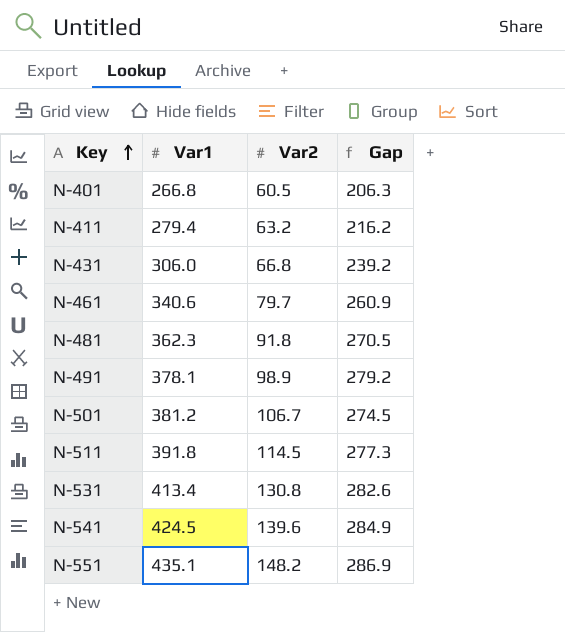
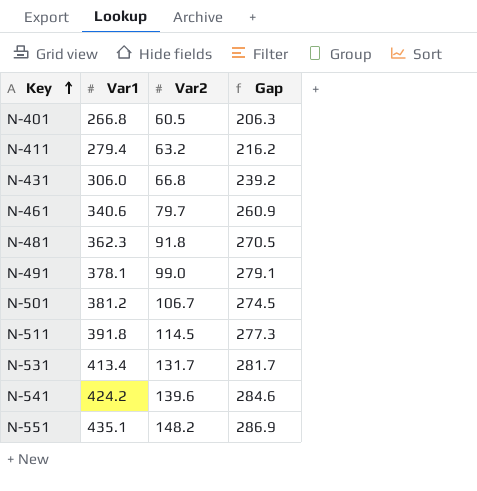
N-491 | Var2: 98.9 -> 99.0
N-491 | Gap: 279.2 -> 279.1
N-531 | Var2: 130.8 -> 131.7
N-531 | Gap: 282.6 -> 281.7
N-541 | Var1: 424.5 -> 424.2
N-541 | Gap: 284.9 -> 284.6

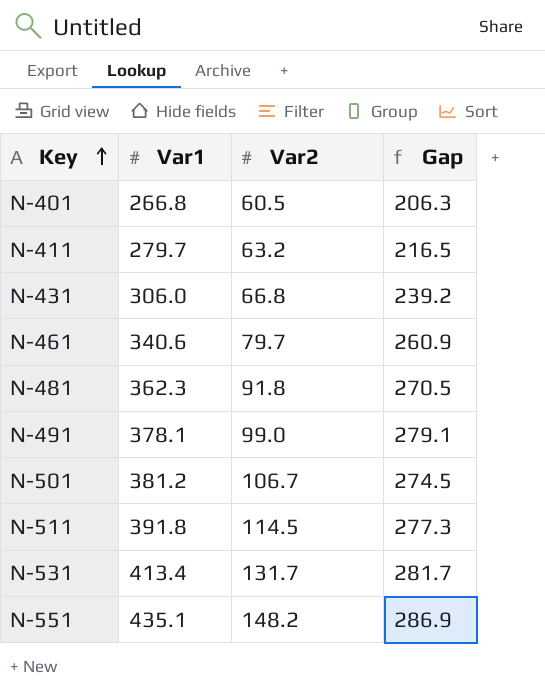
row N-541: 424.2 | 139.6 | 284.6 -> none
N-411 | Var1: 279.4 -> 279.7
N-411 | Gap: 216.2 -> 216.5

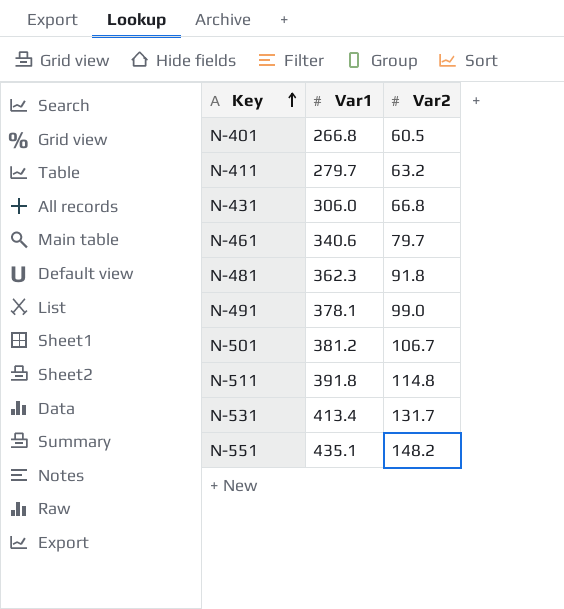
column Gap | formula: [Var1] - [Var2] -> none
N-511 | Var2: 114.5 -> 114.8

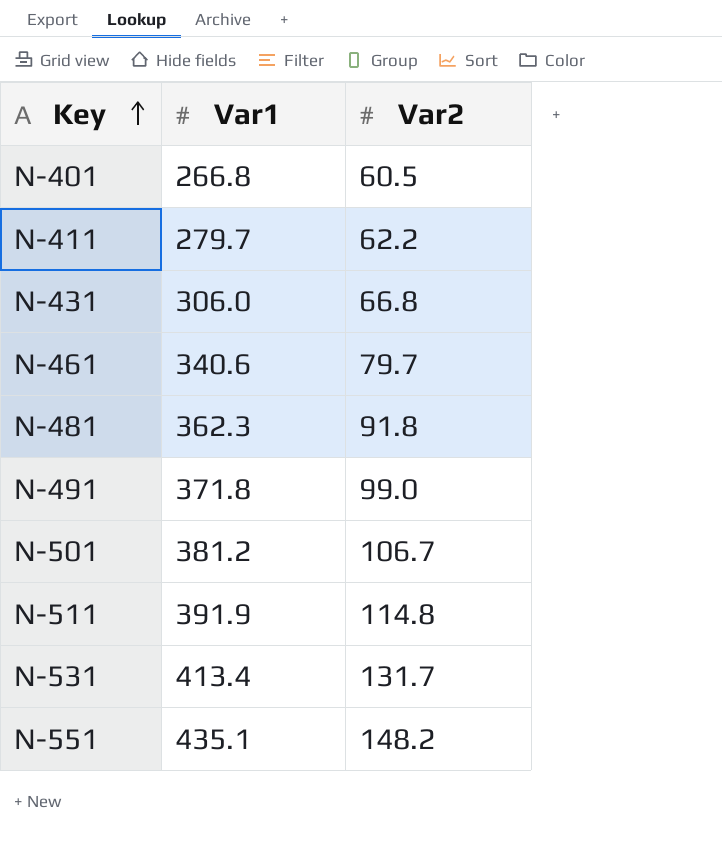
N-411 | Var2: 63.2 -> 62.2
N-491 | Var1: 378.1 -> 371.8
N-511 | Var1: 391.8 -> 391.9

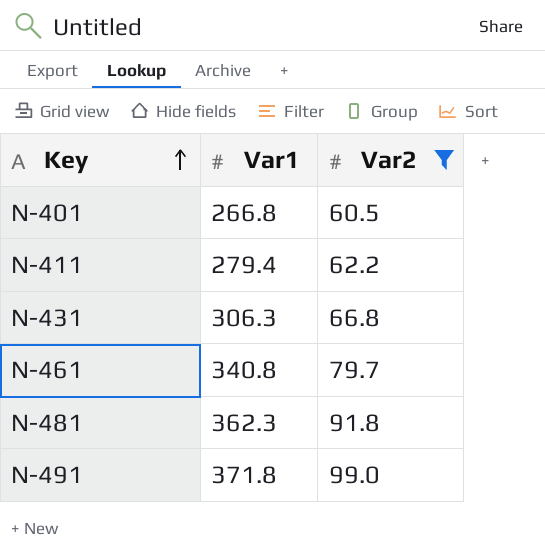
filter: none -> Var2 <= 99.0
N-411 | Var1: 279.7 -> 279.4
N-431 | Var1: 306.0 -> 306.3
N-461 | Var1: 340.6 -> 340.8

